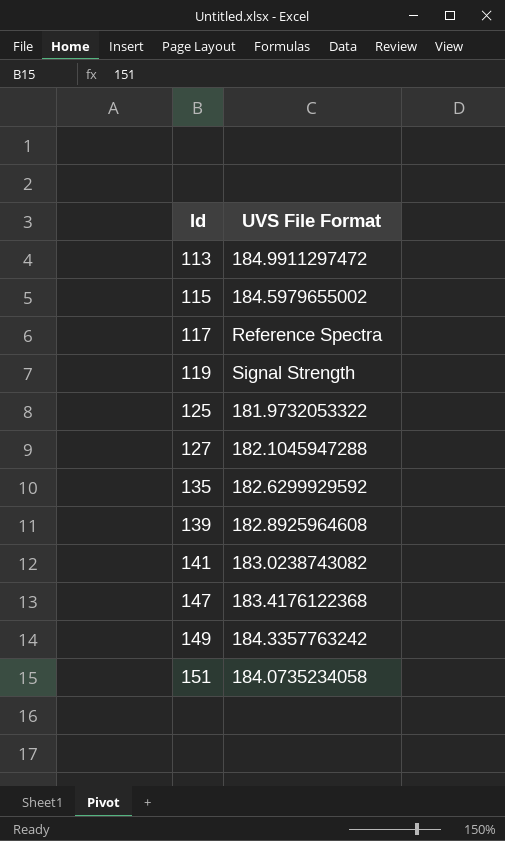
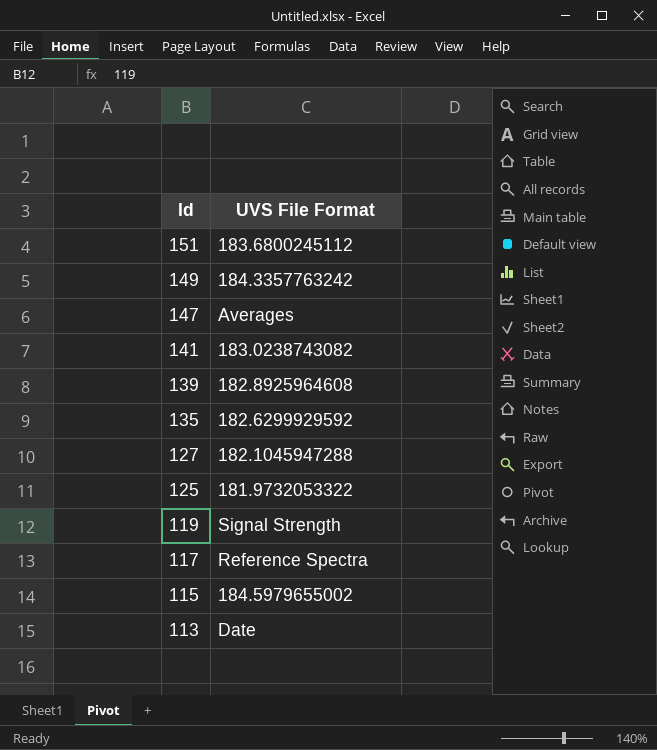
row order: Id ascending -> Id descending
151 | UVS File Format: 184.0735234058 -> 183.6800245112
147 | UVS File Format: 183.4176122368 -> Averages
113 | UVS File Format: 184.9911297472 -> Date

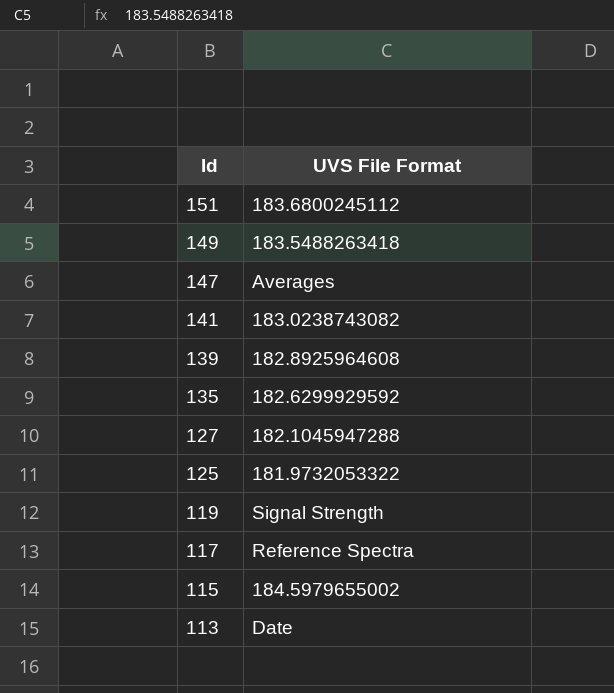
149 | UVS File Format: 184.3357763242 -> 183.5488263418

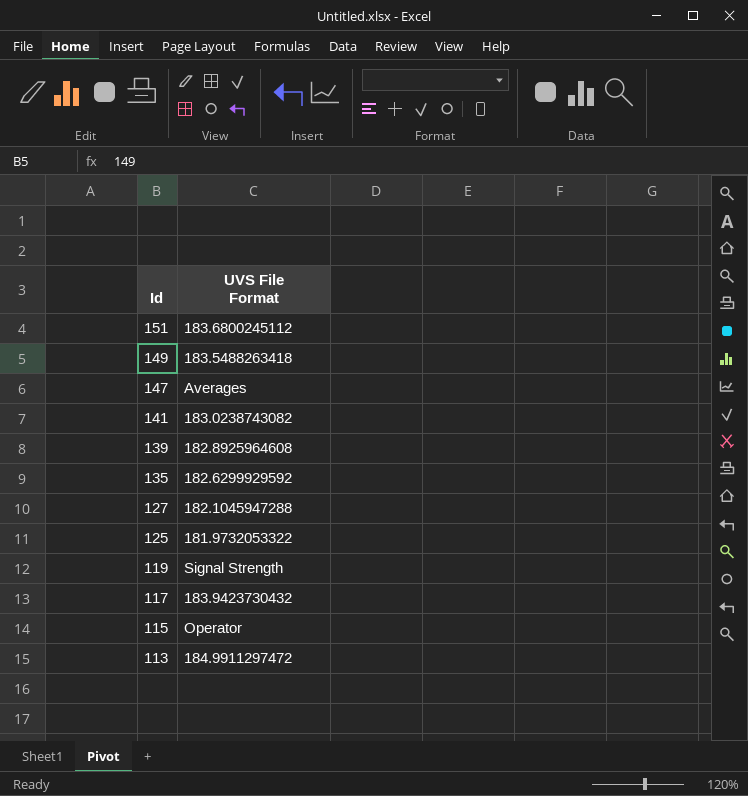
117 | UVS File Format: Reference Spectra -> 183.9423730432
115 | UVS File Format: 184.5979655002 -> Operator
113 | UVS File Format: Date -> 184.9911297472

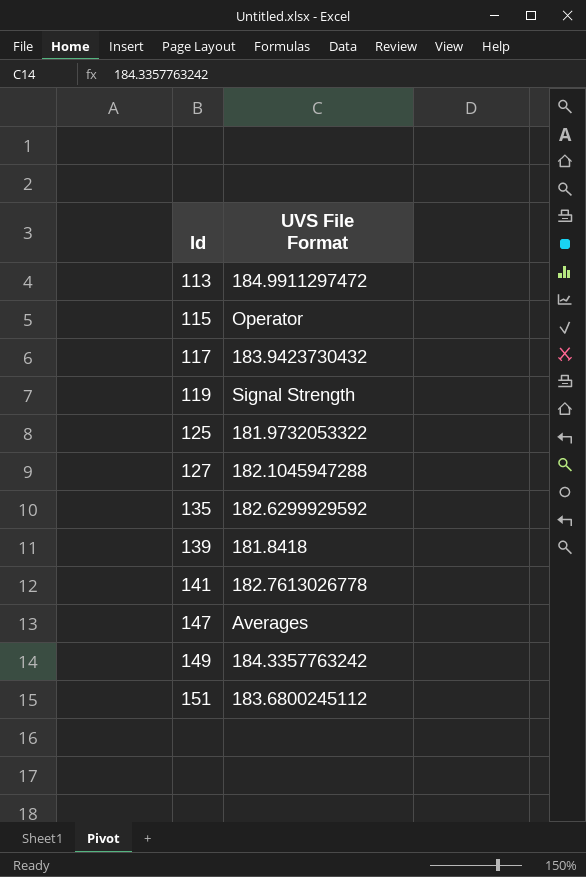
row order: Id descending -> Id ascending
139 | UVS File Format: 182.8925964608 -> 181.8418
141 | UVS File Format: 183.0238743082 -> 182.7613026778
149 | UVS File Format: 183.5488263418 -> 184.3357763242

